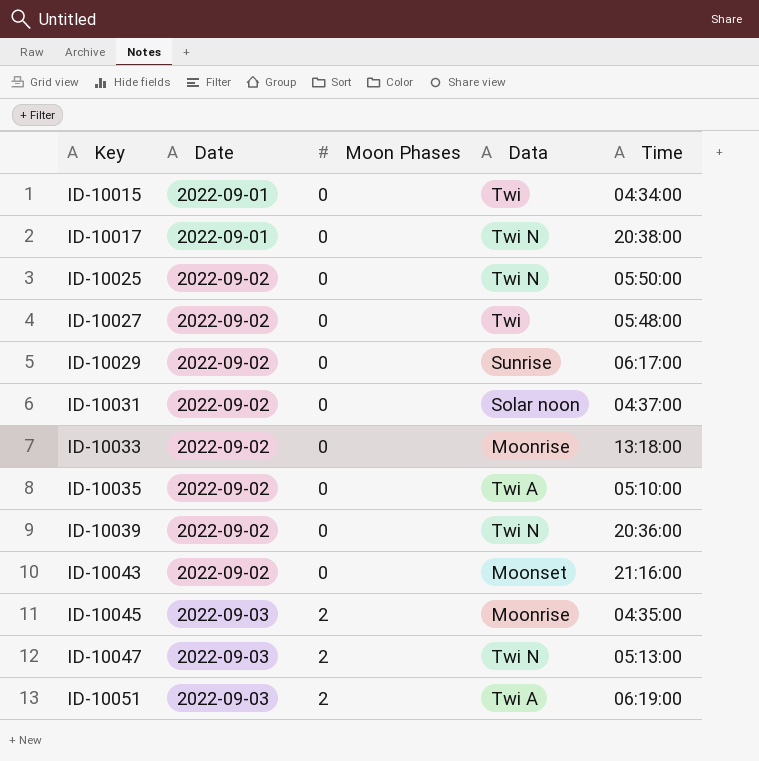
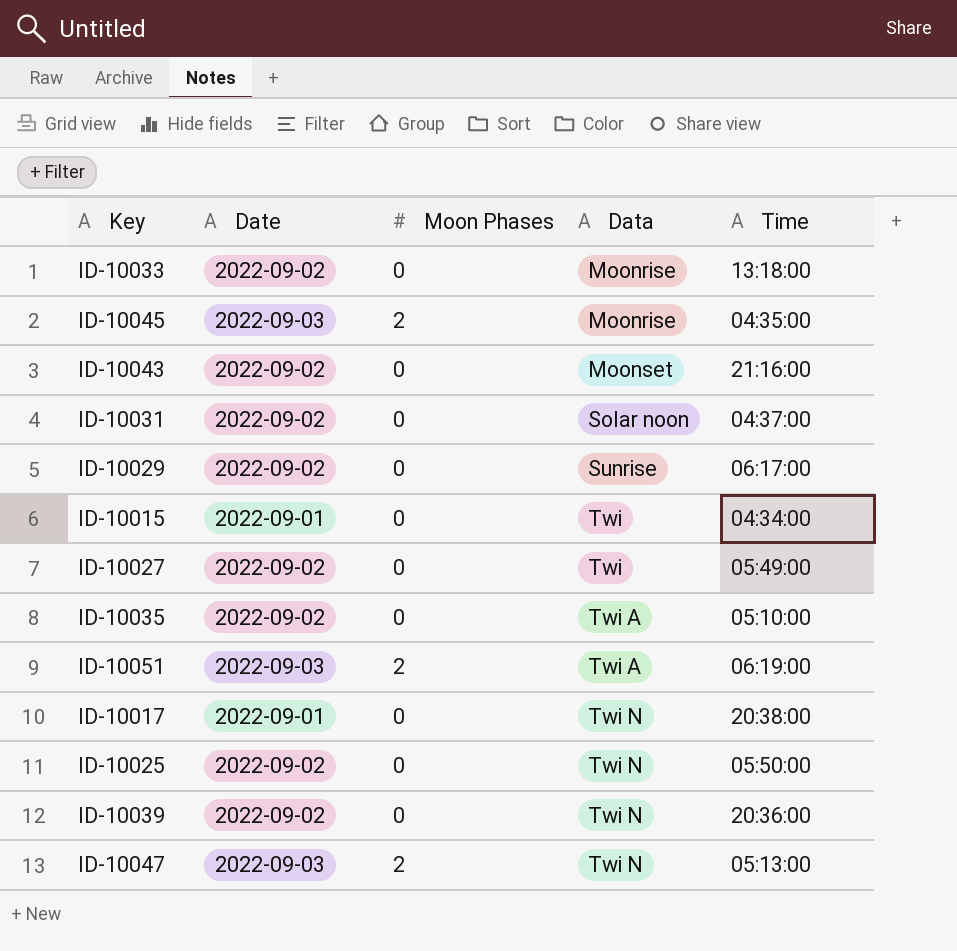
row order: Key ascending -> Data ascending
ID-10027 | Time: 05:48:00 -> 05:49:00

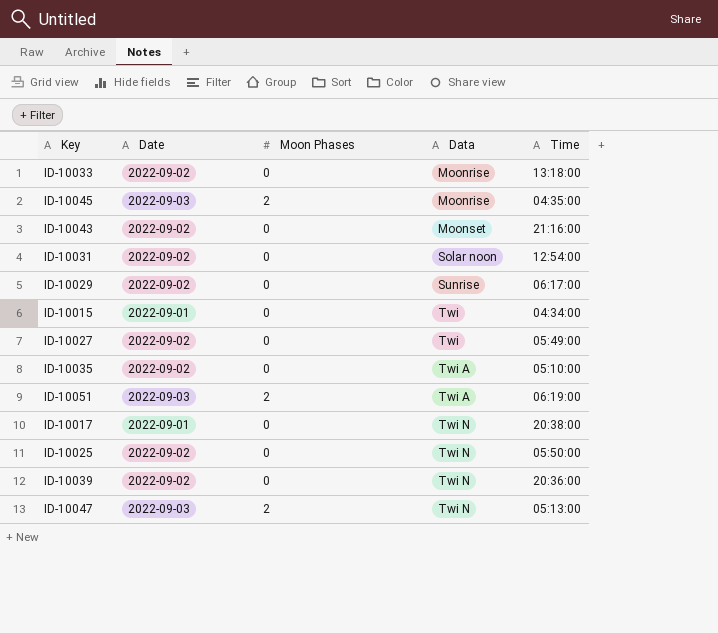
ID-10031 | Time: 04:37:00 -> 12:54:00

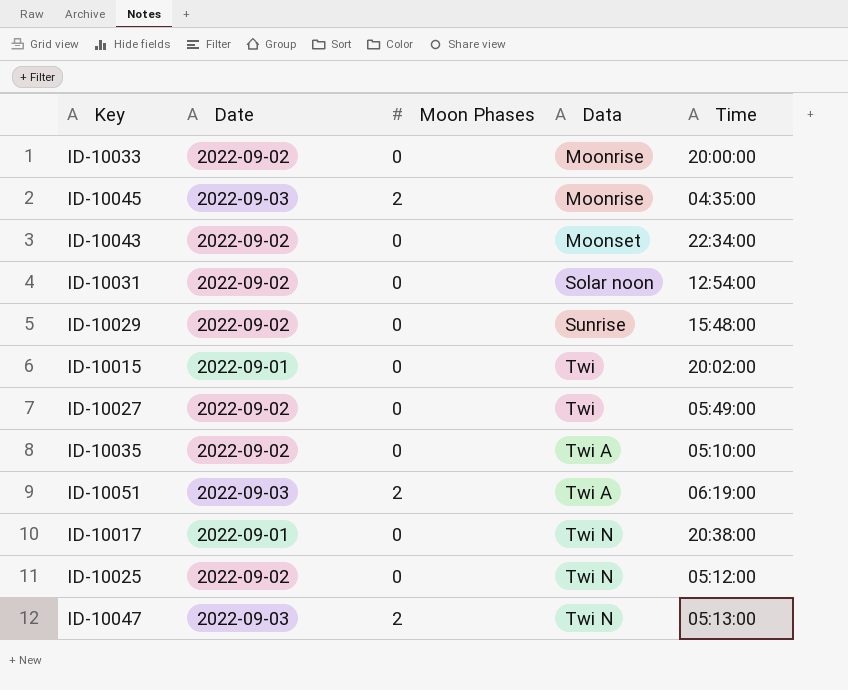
row ID-10039: 2022-09-02 | 0 | Twi N | 20:36:00 -> none
ID-10033 | Time: 13:18:00 -> 20:00:00
ID-10043 | Time: 21:16:00 -> 22:34:00
ID-10029 | Time: 06:17:00 -> 15:48:00
ID-10015 | Time: 04:34:00 -> 20:02:00
ID-10025 | Time: 05:50:00 -> 05:12:00

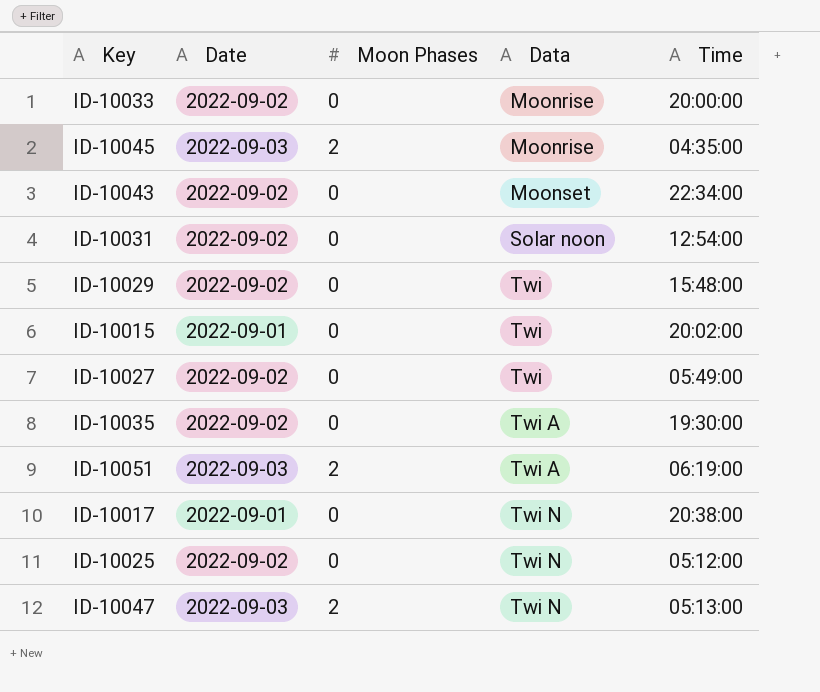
ID-10029 | Data: Sunrise -> Twi
ID-10035 | Time: 05:10:00 -> 19:30:00

